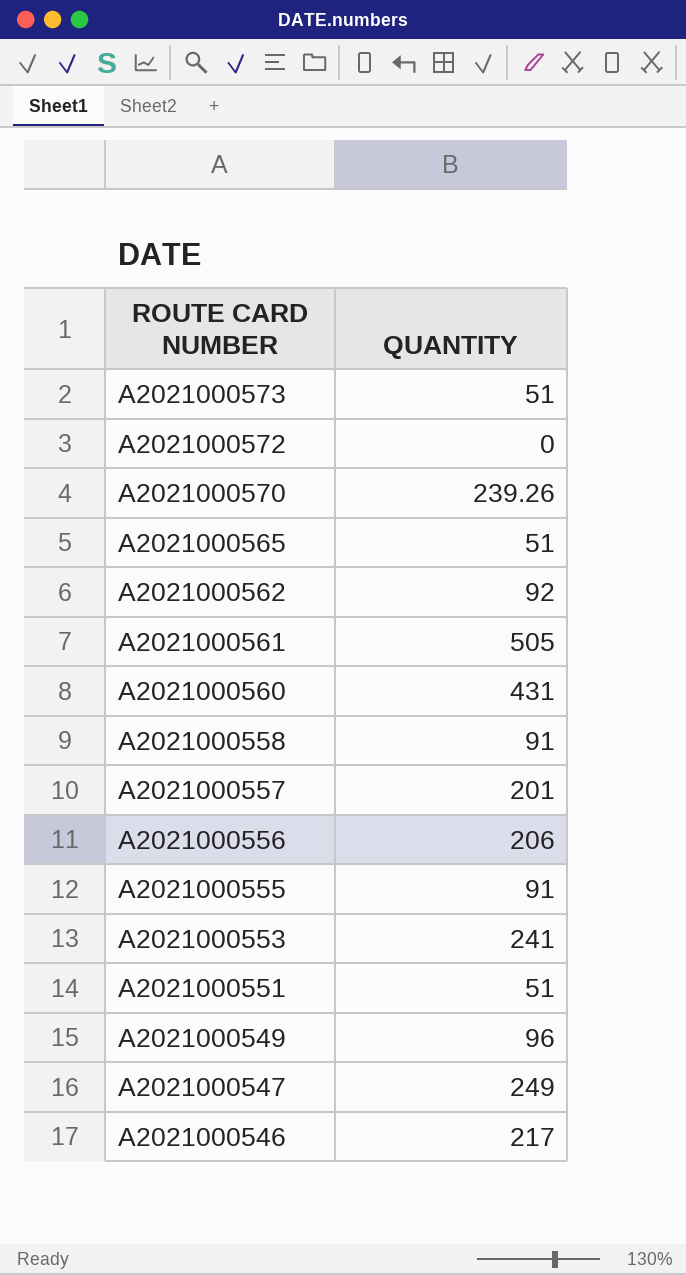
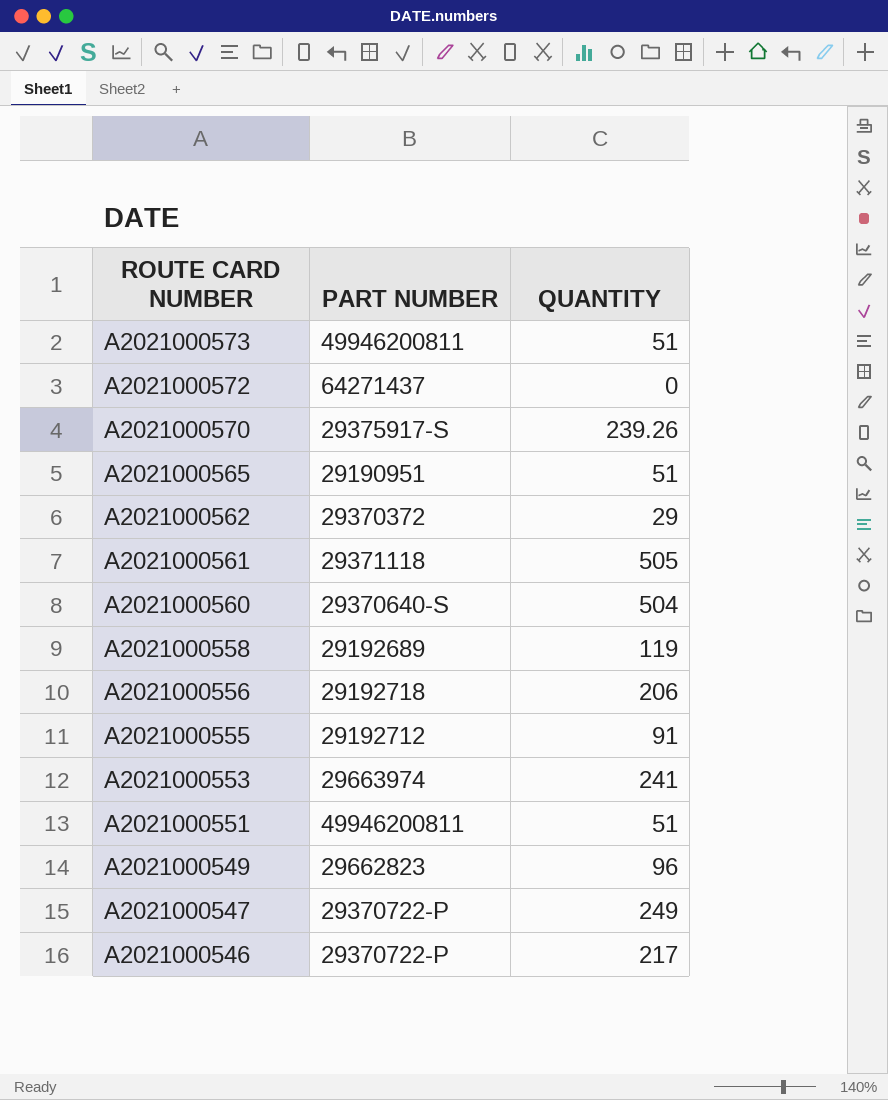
column PART NUMBER | position: none -> 2
row A2021000557: 201 -> none
A2021000562 | QUANTITY: 92 -> 29
A2021000560 | QUANTITY: 431 -> 504
A2021000558 | QUANTITY: 91 -> 119

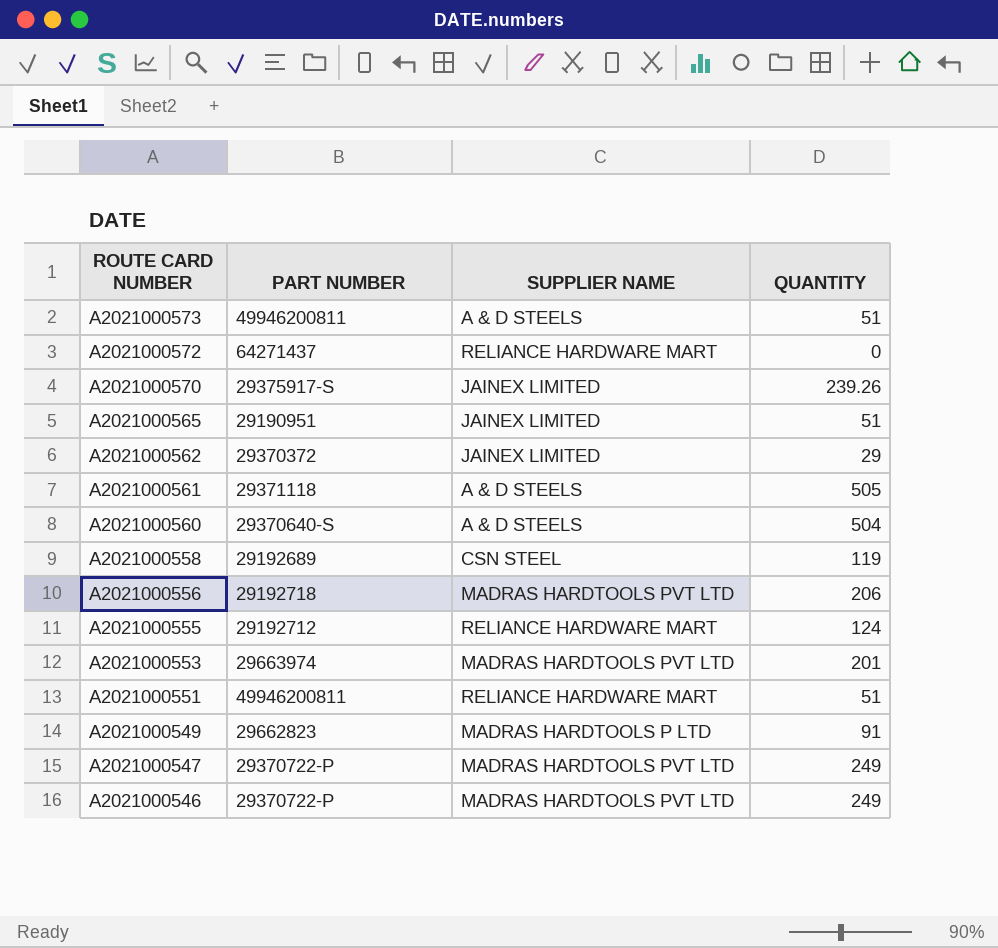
column SUPPLIER NAME | position: none -> 3
A2021000555 | QUANTITY: 91 -> 124
A2021000553 | QUANTITY: 241 -> 201
A2021000549 | QUANTITY: 96 -> 91
A2021000546 | QUANTITY: 217 -> 249

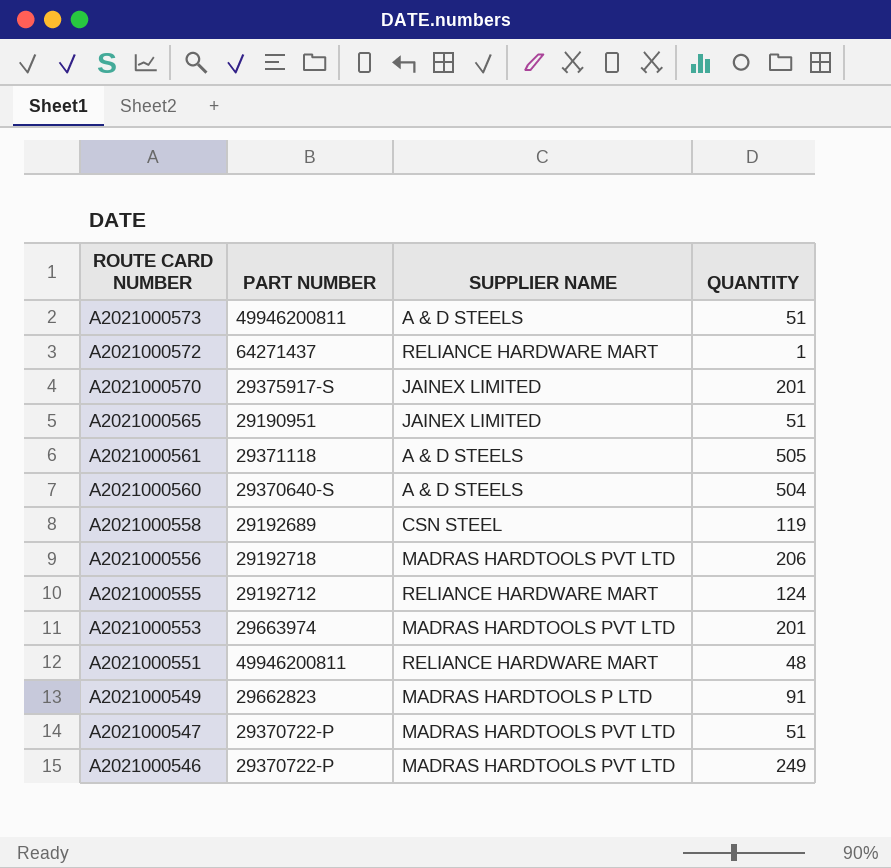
row A2021000562: 29370372 | JAINEX LIMITED | 29 -> none
A2021000572 | QUANTITY: 0 -> 1
A2021000570 | QUANTITY: 239.26 -> 201
A2021000551 | QUANTITY: 51 -> 48
A2021000547 | QUANTITY: 249 -> 51

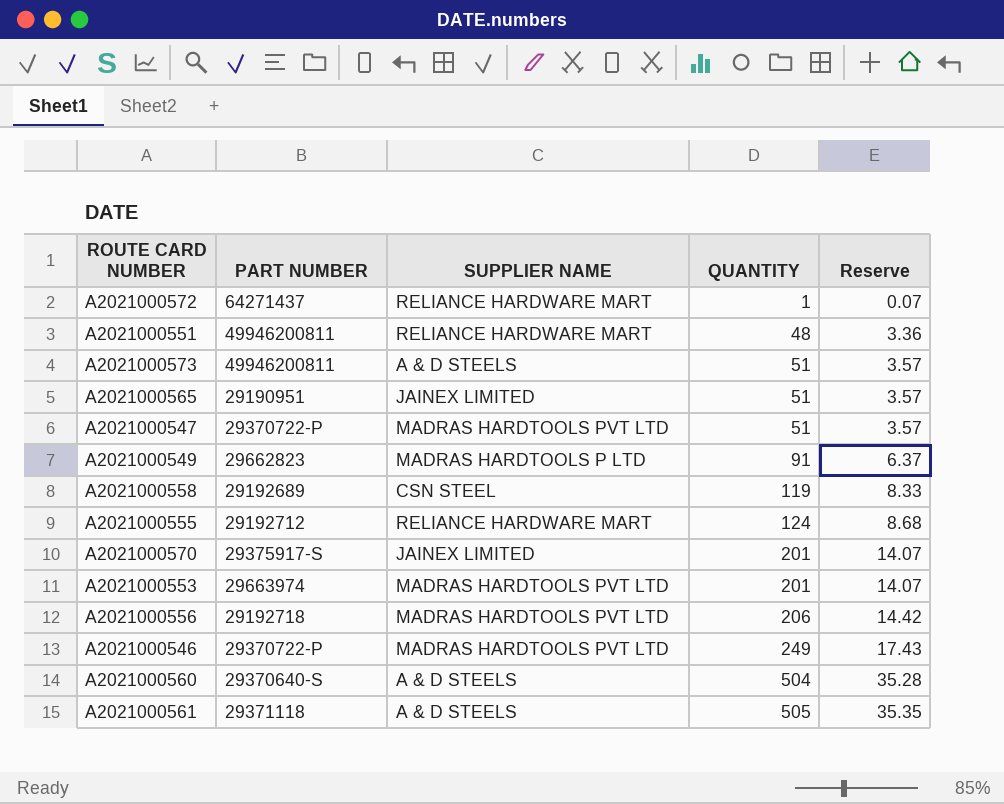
row order: ROUTE CARD NUMBER descending -> QUANTITY ascending
column Reserve | formula: none -> [QUANTITY] * 0.07

